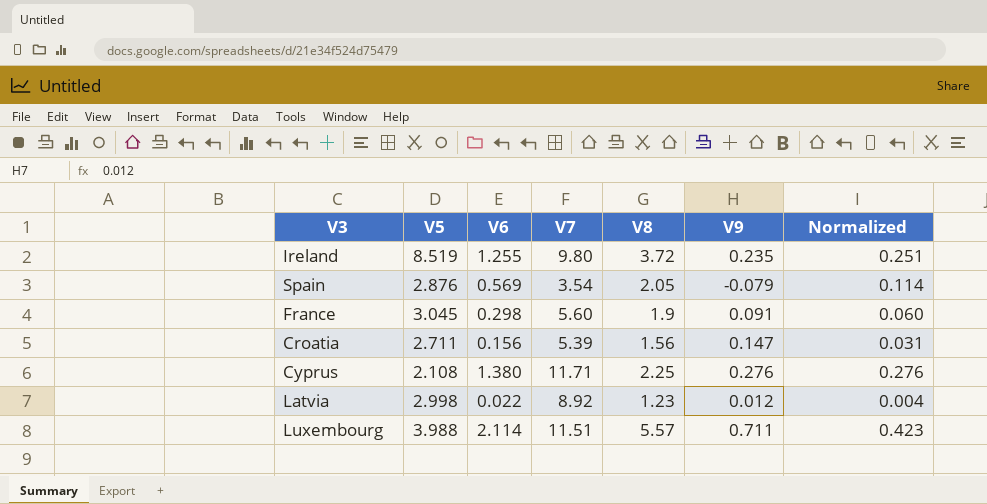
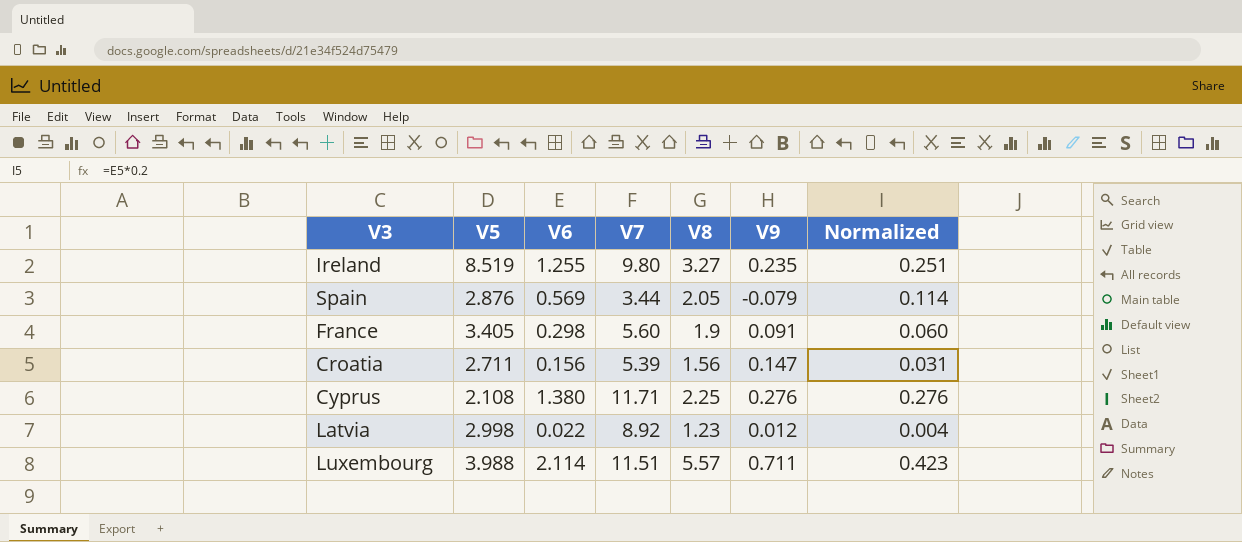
Ireland | V8: 3.72 -> 3.27
Spain | V7: 3.54 -> 3.44
France | V5: 3.045 -> 3.405

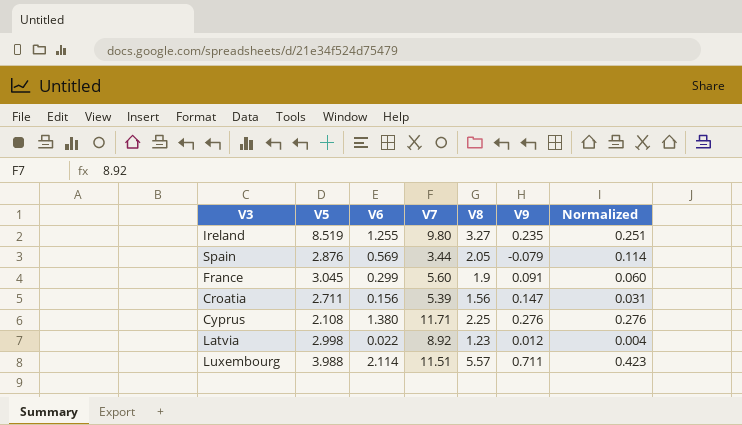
France | V5: 3.405 -> 3.045
France | V6: 0.298 -> 0.299

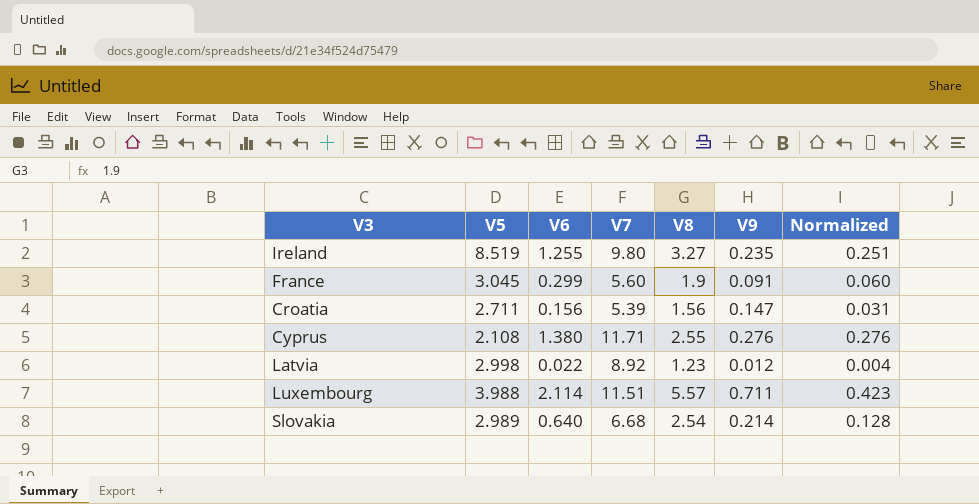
row Spain: 2.876 | 0.569 | 3.44 | 2.05 | -0.079 | 0.114 -> none
Cyprus | V8: 2.25 -> 2.55
row Slovakia: none -> 2.989 | 0.640 | 6.68 | 2.54 | 0.214 | 0.128

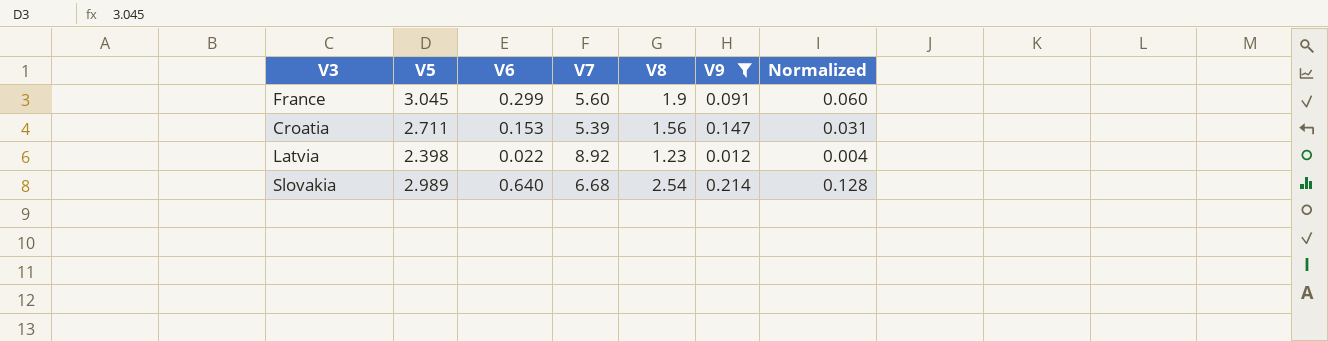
filter: none -> V9 <= 0.214
Croatia | V6: 0.156 -> 0.153
Latvia | V5: 2.998 -> 2.398

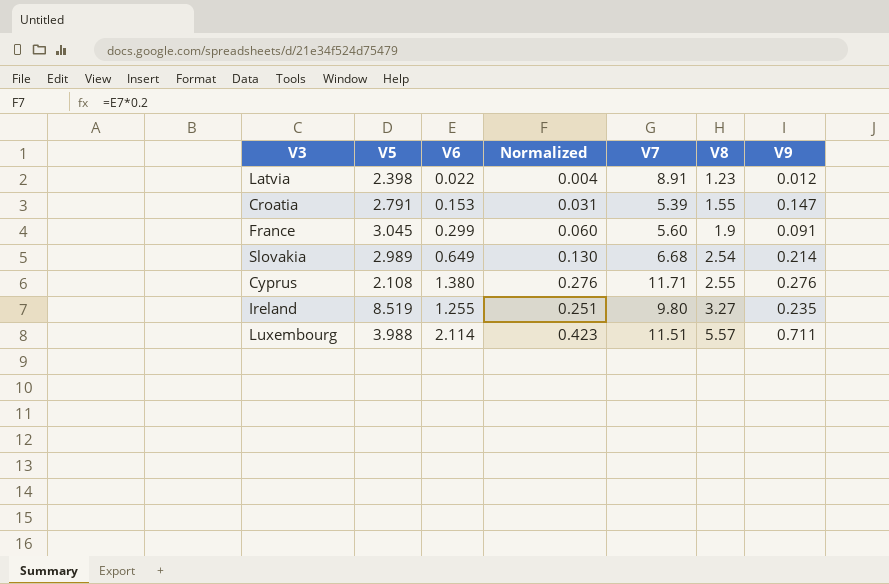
filter: V9 <= 0.214 -> none
row order: none -> V8 ascending
column Normalized | position: 7 -> 4
Latvia | V7: 8.92 -> 8.91
Croatia | V5: 2.711 -> 2.791
Croatia | V8: 1.56 -> 1.55
Slovakia | V6: 0.640 -> 0.649
Slovakia | Normalized: 0.128 -> 0.130

